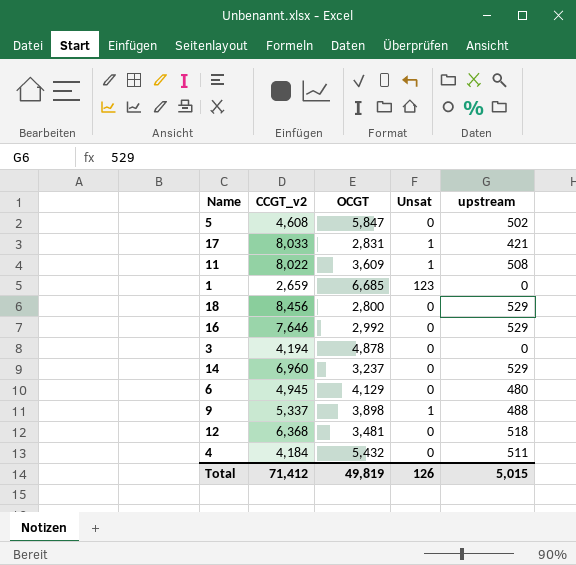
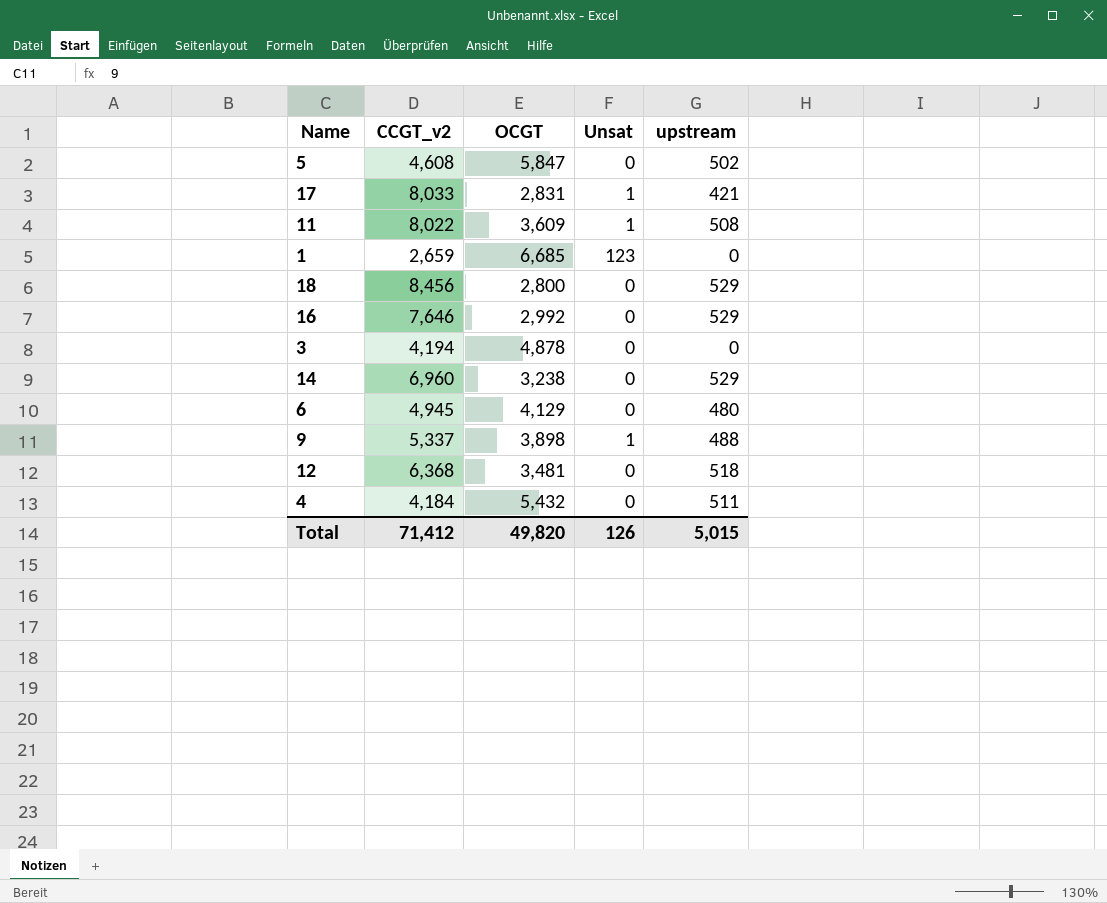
14 | OCGT: 3,237 -> 3,238
Total | OCGT: 49,819 -> 49,820

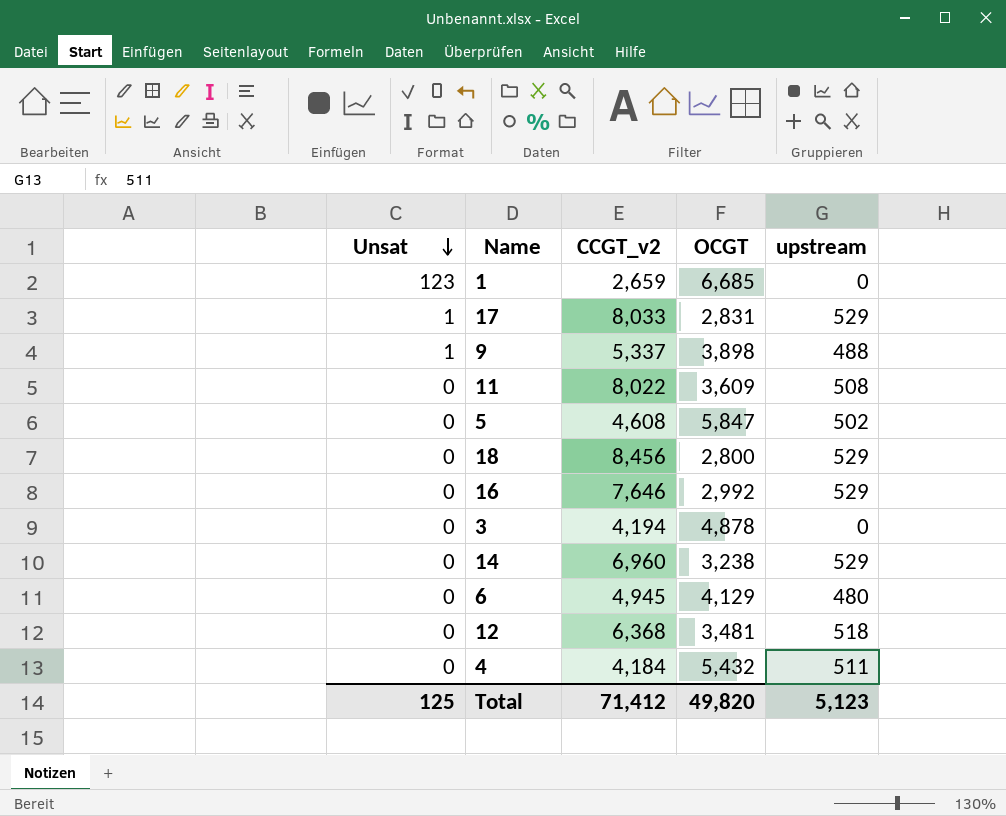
row order: none -> Unsat descending
column Unsat | position: 4 -> 1
17 | upstream: 421 -> 529
11 | Unsat: 1 -> 0
Total | Unsat: 126 -> 125
Total | upstream: 5,015 -> 5,123

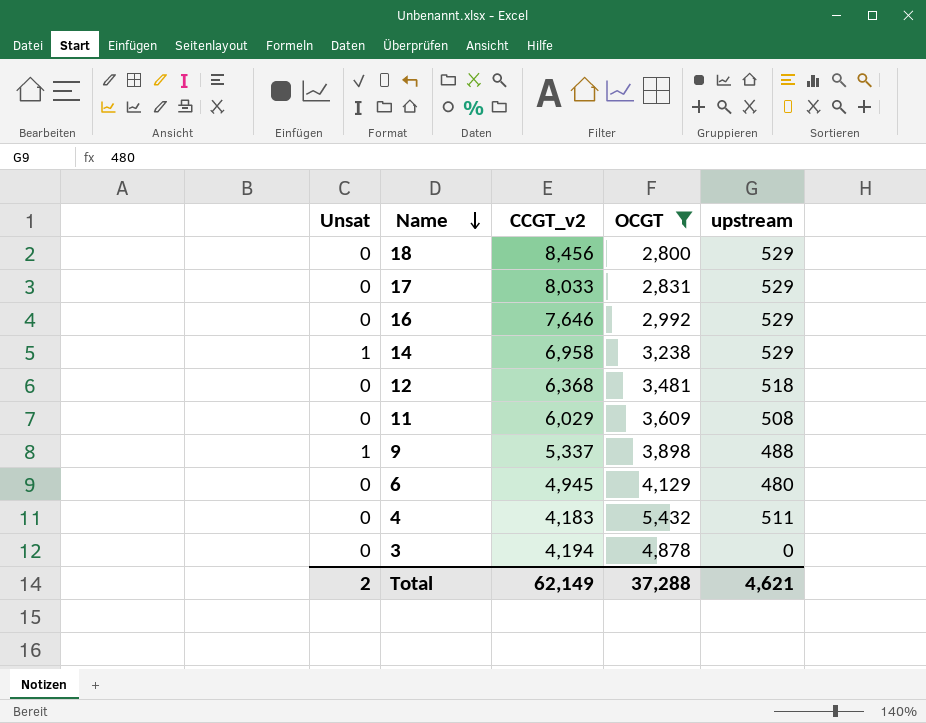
filter: none -> OCGT <= 5,432
row order: Unsat descending -> Name descending
17 | Unsat: 1 -> 0
14 | Unsat: 0 -> 1
14 | CCGT_v2: 6,960 -> 6,958
11 | CCGT_v2: 8,022 -> 6,029
4 | CCGT_v2: 4,184 -> 4,183
Total | Unsat: 125 -> 2
Total | CCGT_v2: 71,412 -> 62,149
Total | OCGT: 49,820 -> 37,288
Total | upstream: 5,123 -> 4,621

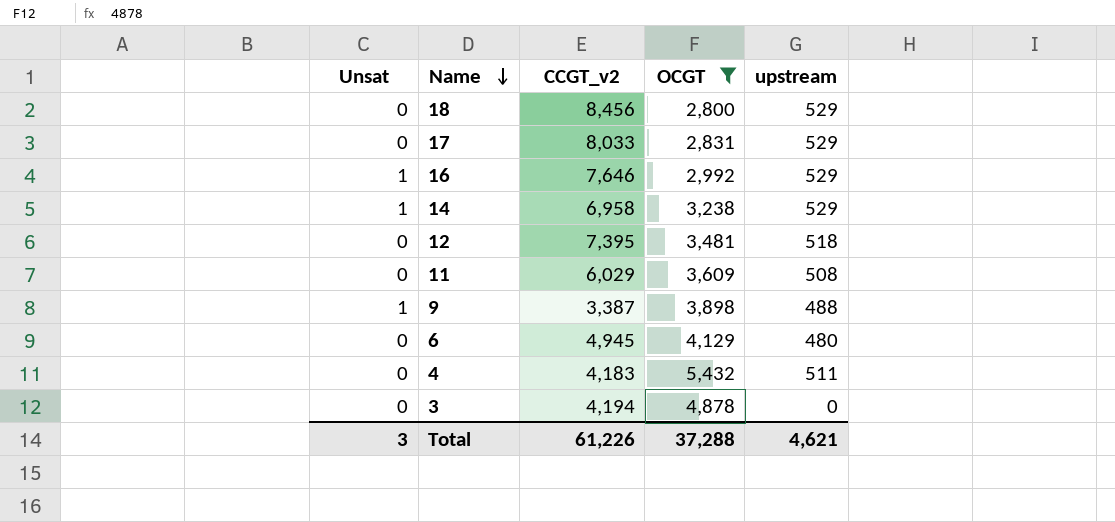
16 | Unsat: 0 -> 1
12 | CCGT_v2: 6,368 -> 7,395
9 | CCGT_v2: 5,337 -> 3,387
Total | Unsat: 2 -> 3
Total | CCGT_v2: 62,149 -> 61,226

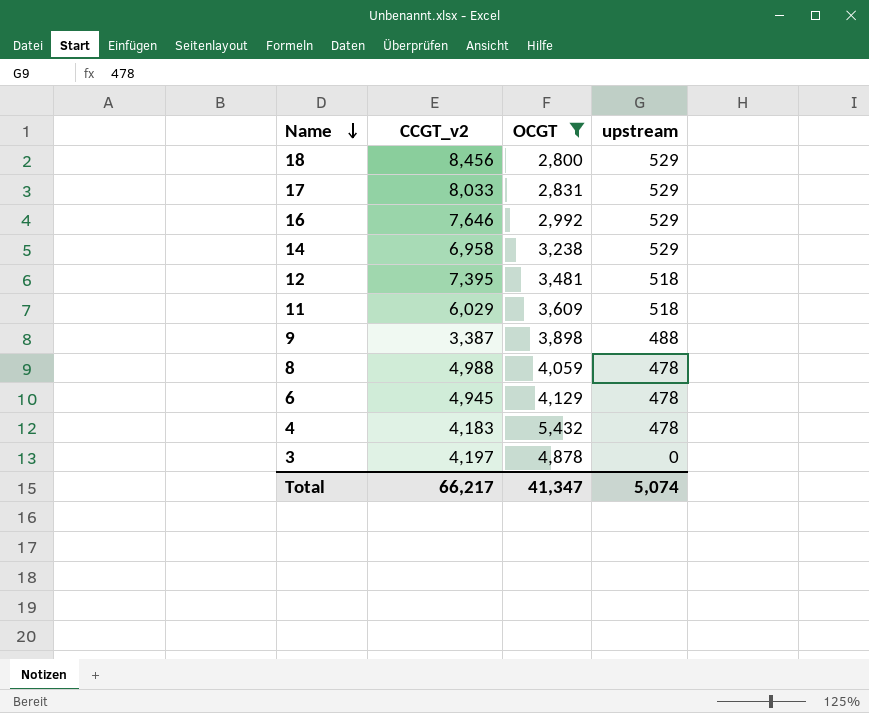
column Unsat | position: 1 -> none
11 | upstream: 508 -> 518
row 8: none -> 4,988 | 4,059 | 478
6 | upstream: 480 -> 478
4 | upstream: 511 -> 478
3 | CCGT_v2: 4,194 -> 4,197
Total | CCGT_v2: 61,226 -> 66,217
Total | OCGT: 37,288 -> 41,347
Total | upstream: 4,621 -> 5,074

